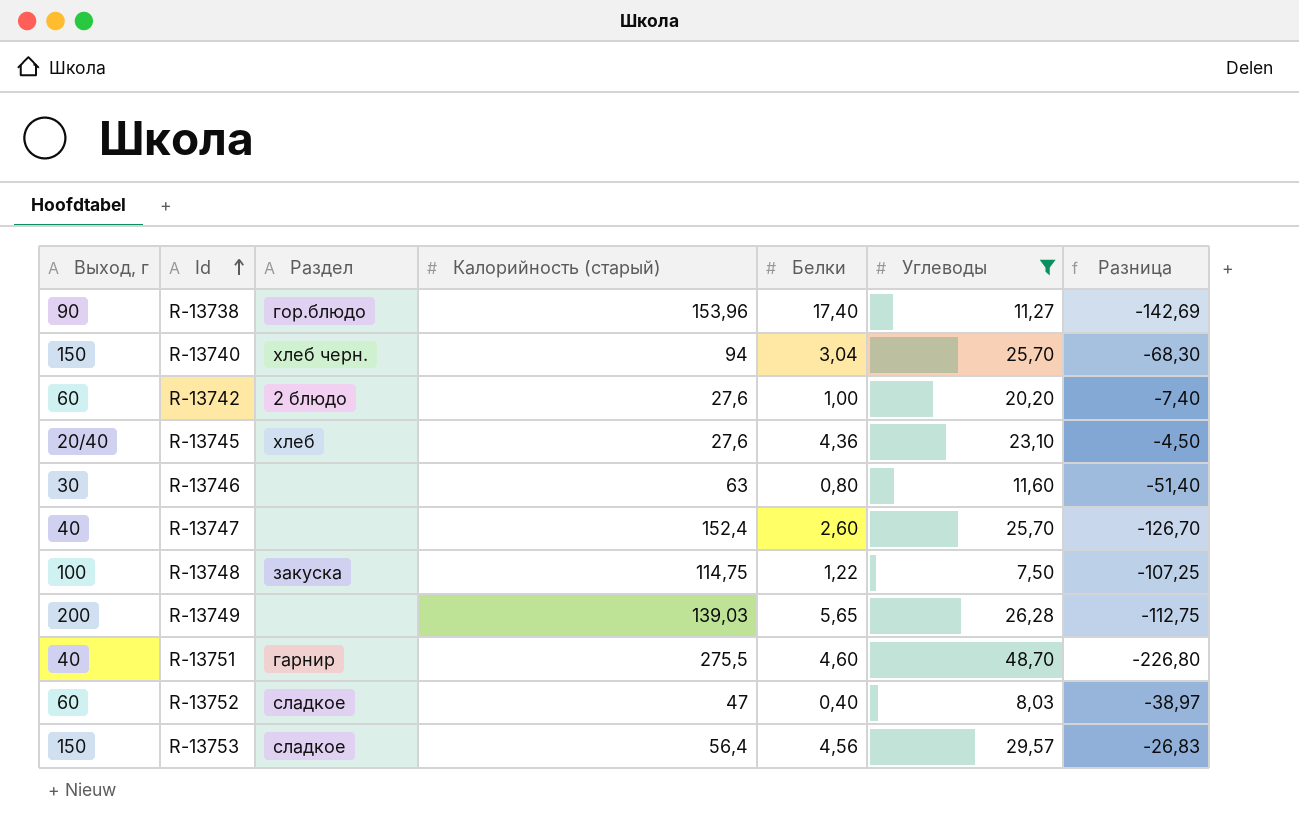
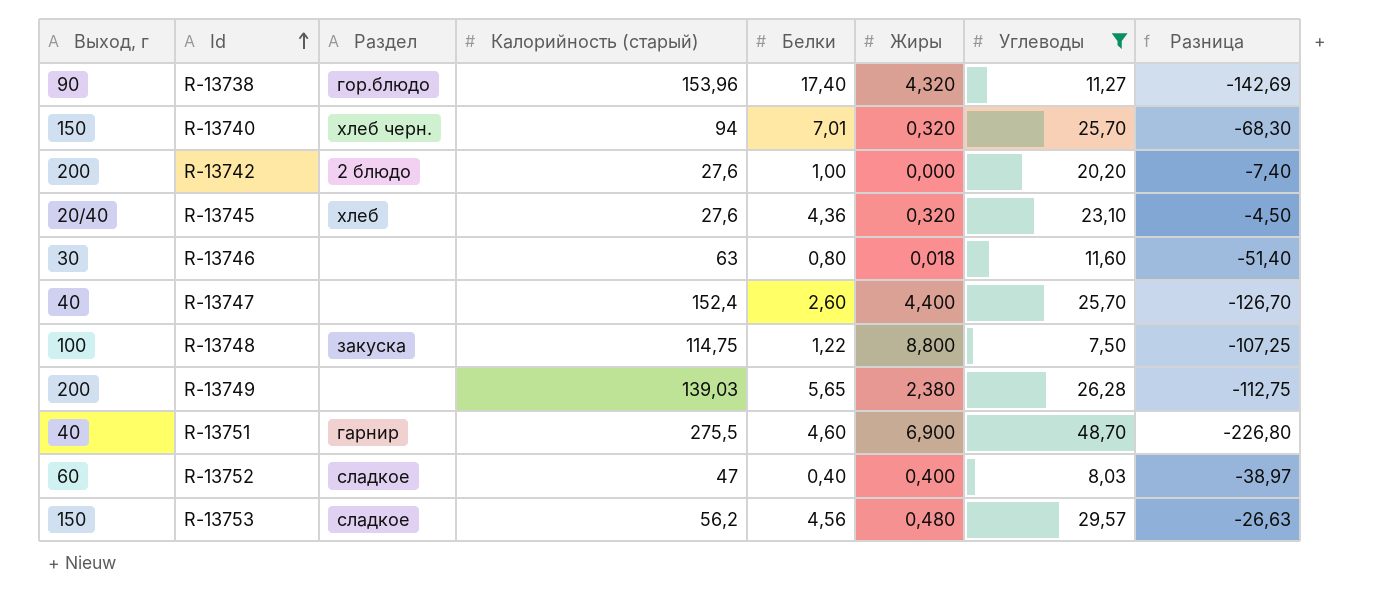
column Жиры | position: none -> 6
R-13740 | Белки: 3,04 -> 7,01
R-13742 | Выход, г: 60 -> 200
R-13753 | Калорийность (старый): 56,4 -> 56,2
R-13753 | Разница: -26,83 -> -26,63

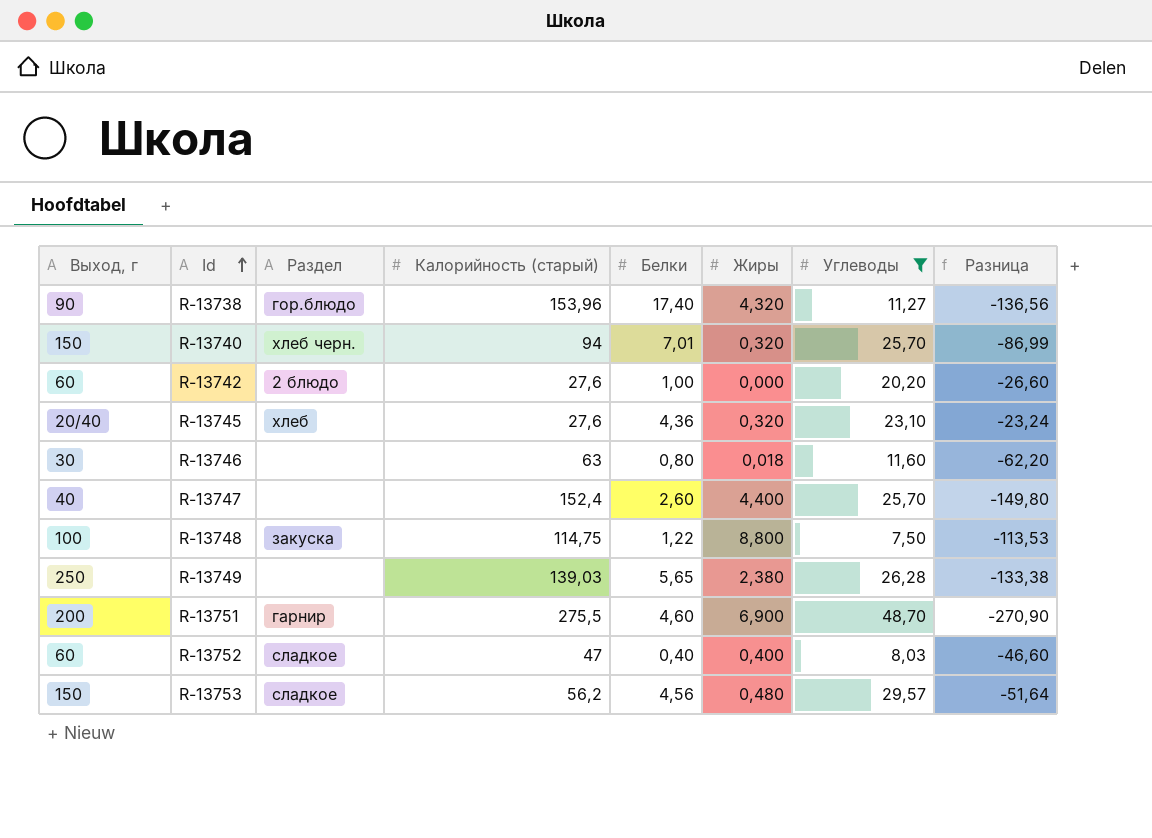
column Разница | formula: [Углеводы] - [Калорийность (старый)] -> [Белки] - [Калорийность (старый)]
R-13742 | Выход, г: 200 -> 60
R-13749 | Выход, г: 200 -> 250
R-13751 | Выход, г: 40 -> 200

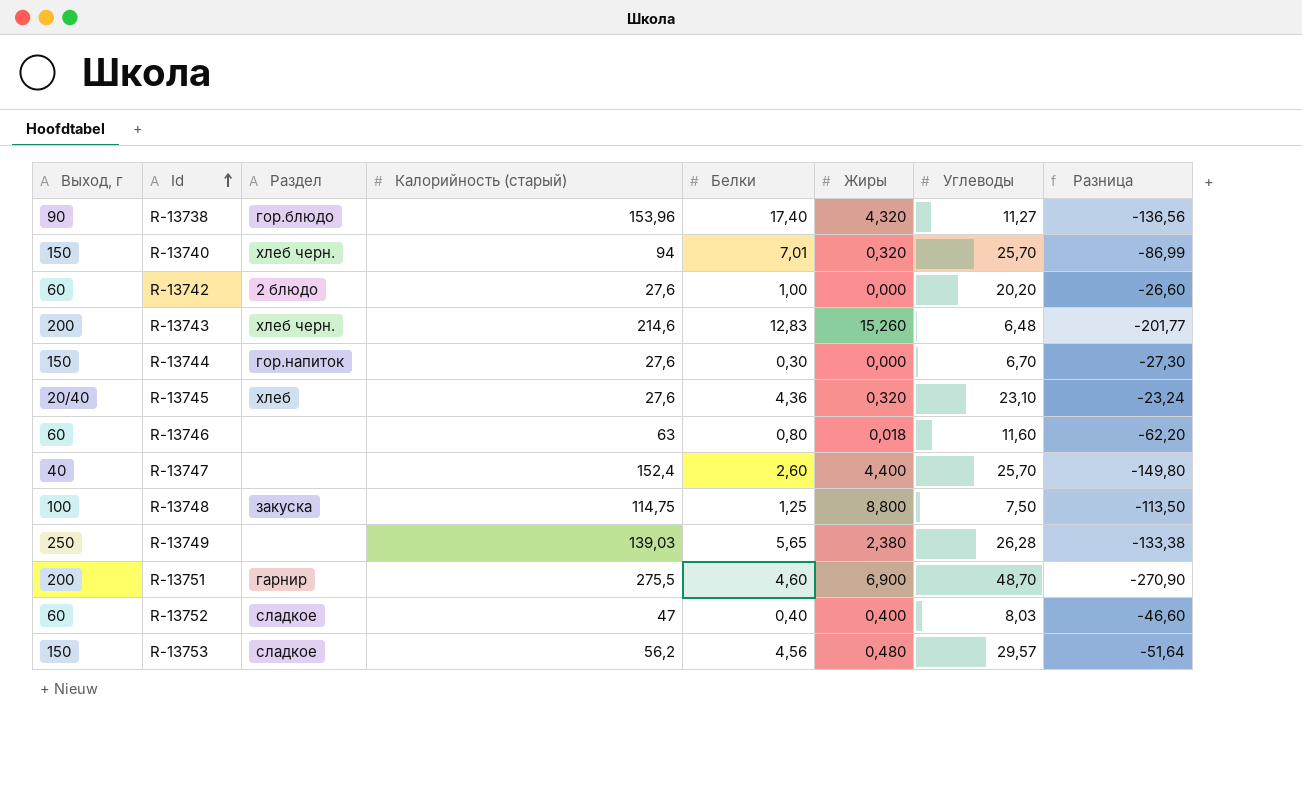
filter: Углеводы >= 7,50 -> none
R-13746 | Выход, г: 30 -> 60
R-13748 | Белки: 1,22 -> 1,25
R-13748 | Разница: -113,53 -> -113,50

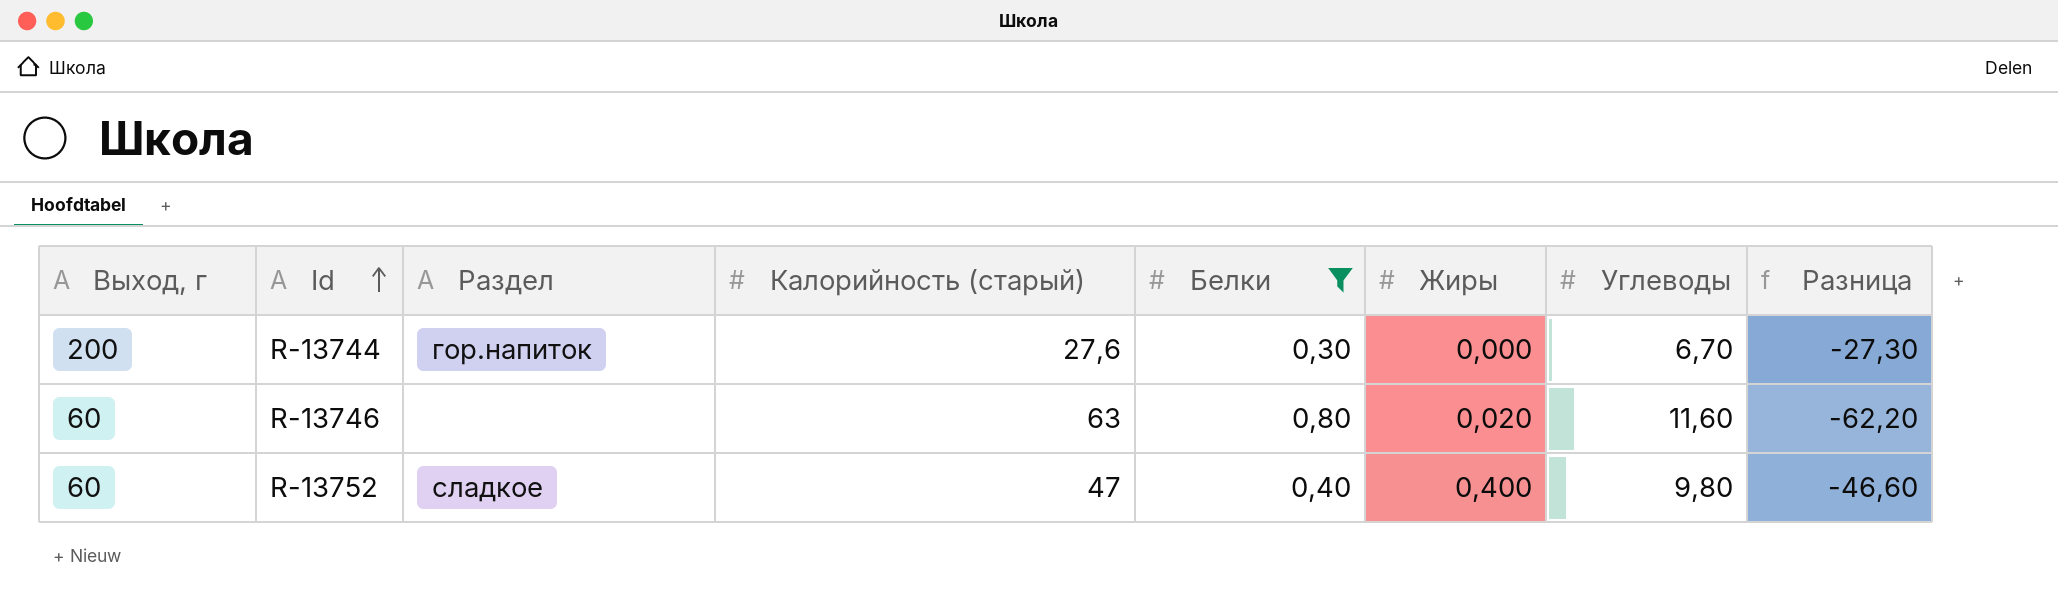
filter: none -> Белки <= 0,80
R-13744 | Выход, г: 150 -> 200
R-13746 | Жиры: 0,018 -> 0,020
R-13752 | Углеводы: 8,03 -> 9,80

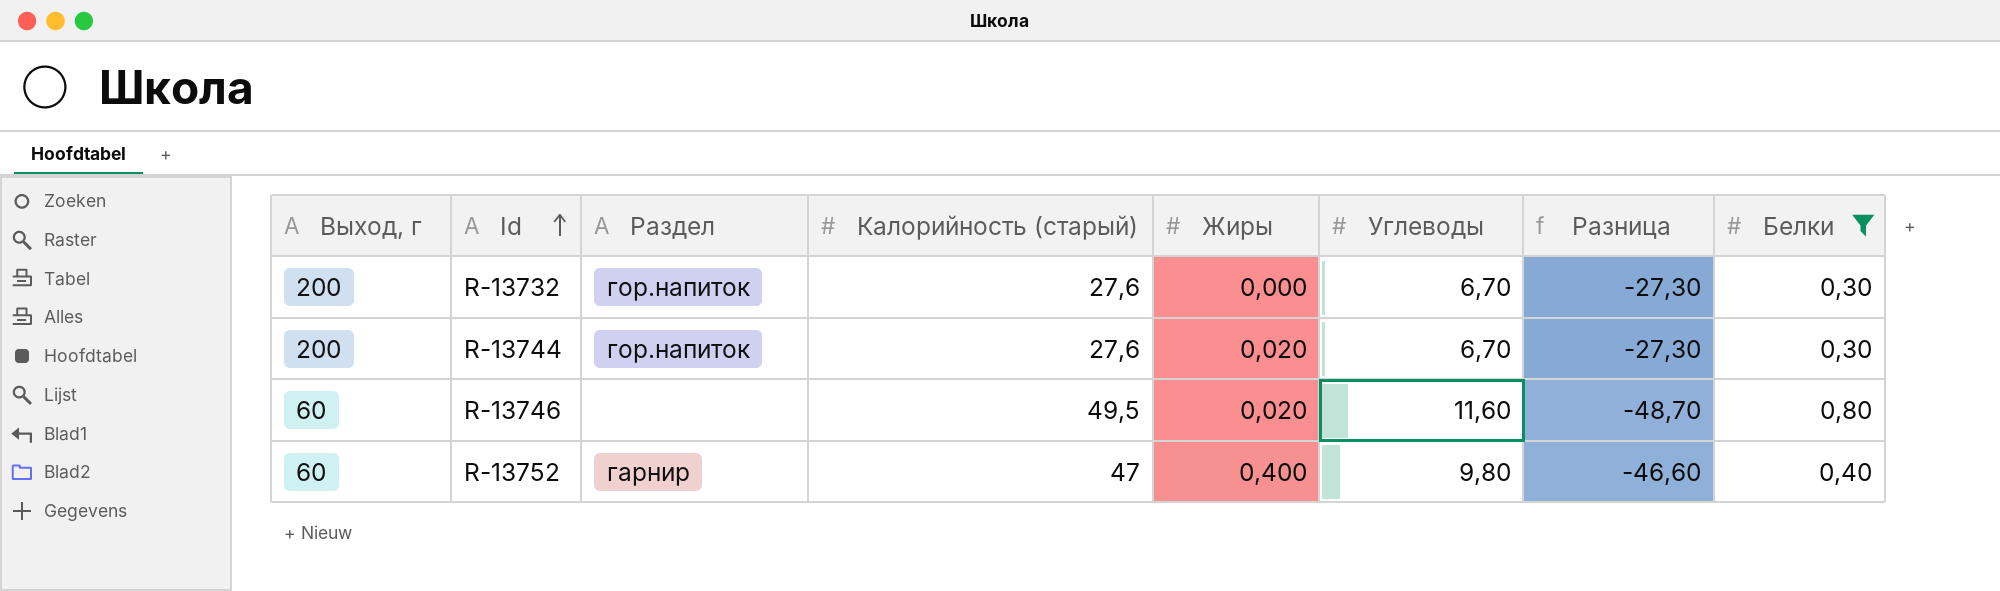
column Белки | position: 5 -> 8
row R-13732: none -> 200 | гор.напиток | 27,6 | 0,000 | 6,70 | -27,30 | 0,30
R-13744 | Жиры: 0,000 -> 0,020
R-13746 | Калорийность (старый): 63 -> 49,5
R-13746 | Разница: -62,20 -> -48,70
R-13752 | Раздел: сладкое -> гарнир

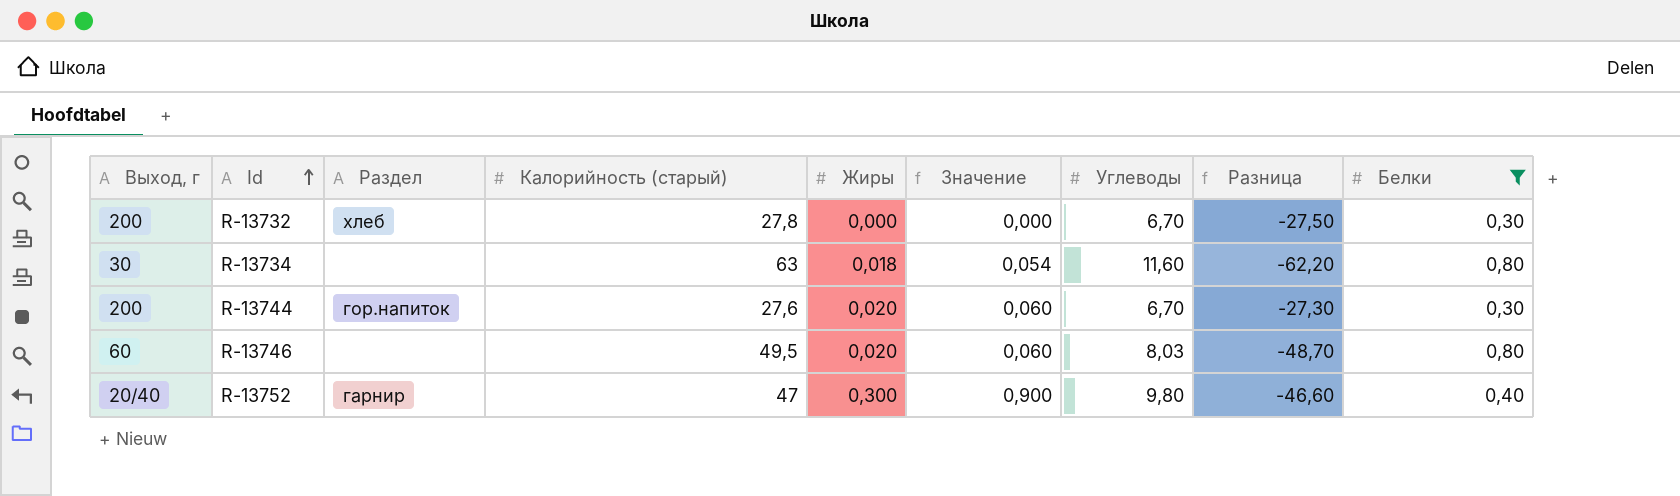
column Значение | formula: none -> [Жиры] * 3
R-13732 | Раздел: гор.напиток -> хлеб
R-13732 | Калорийность (старый): 27,6 -> 27,8
R-13732 | Разница: -27,30 -> -27,50
row R-13734: none -> 30 | none | 63 | 0,018 | 0,054 | 11,60 | -62,20 | 0,80
R-13746 | Углеводы: 11,60 -> 8,03
R-13752 | Выход, г: 60 -> 20/40
R-13752 | Жиры: 0,400 -> 0,300

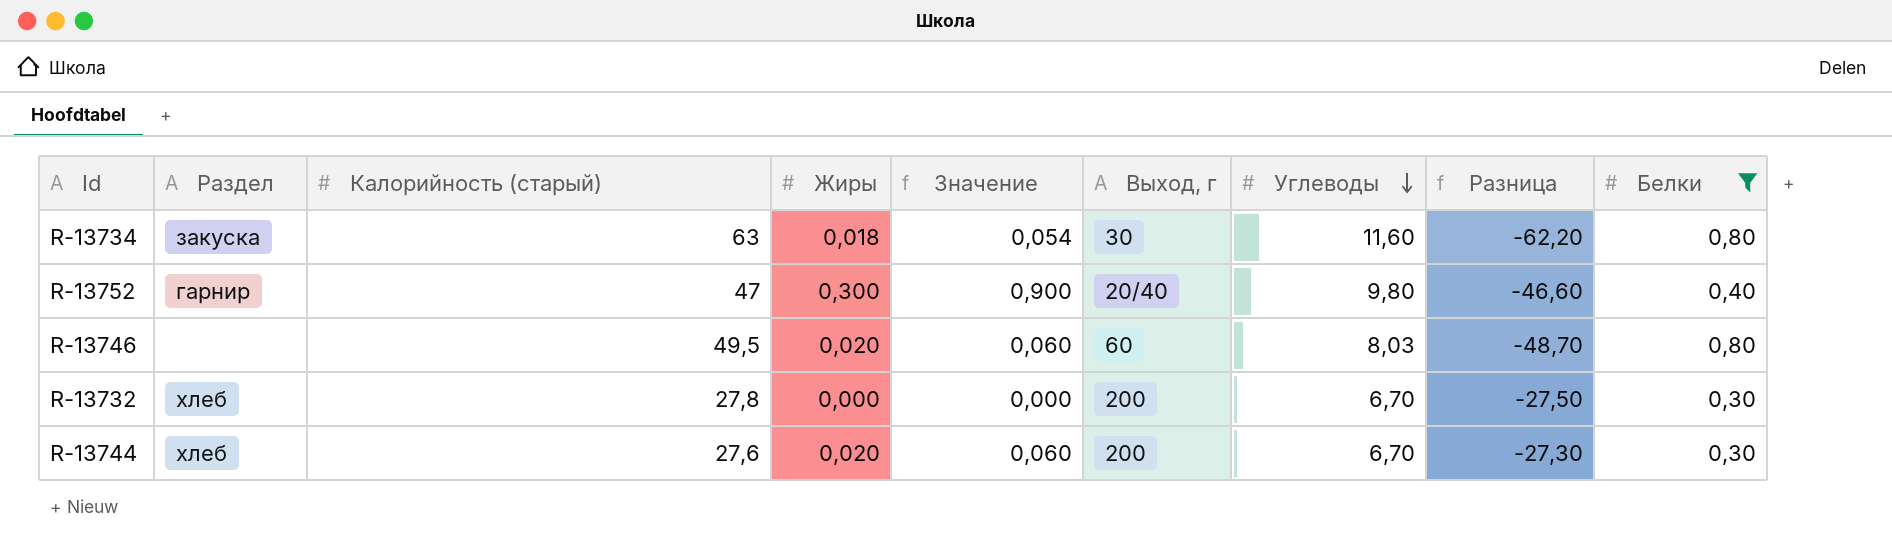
row order: Id ascending -> Углеводы descending
column Выход, г | position: 1 -> 6
R-13734 | Раздел: none -> закуска
R-13744 | Раздел: гор.напиток -> хлеб

